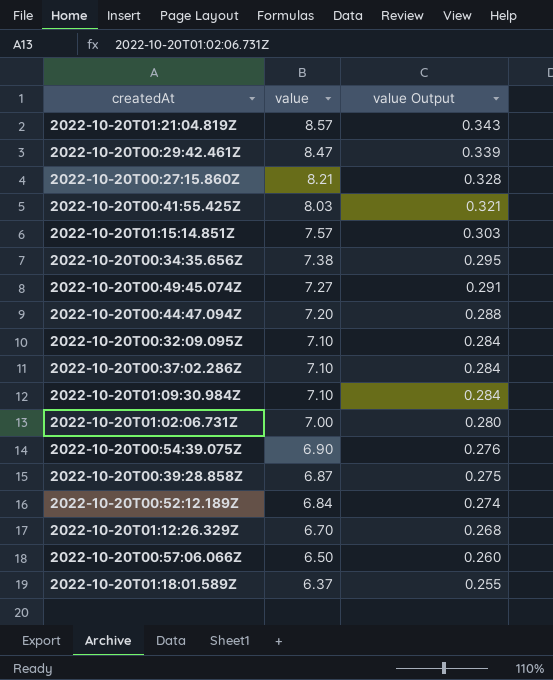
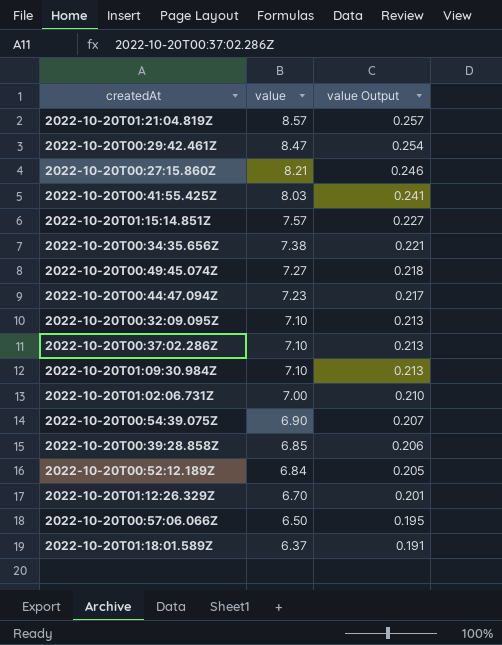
column value Output | formula: [value] * 0.04 -> [value] * 0.03
2022-10-20T00:44:47.094Z | value: 7.20 -> 7.23
2022-10-20T00:39:28.858Z | value: 6.87 -> 6.85

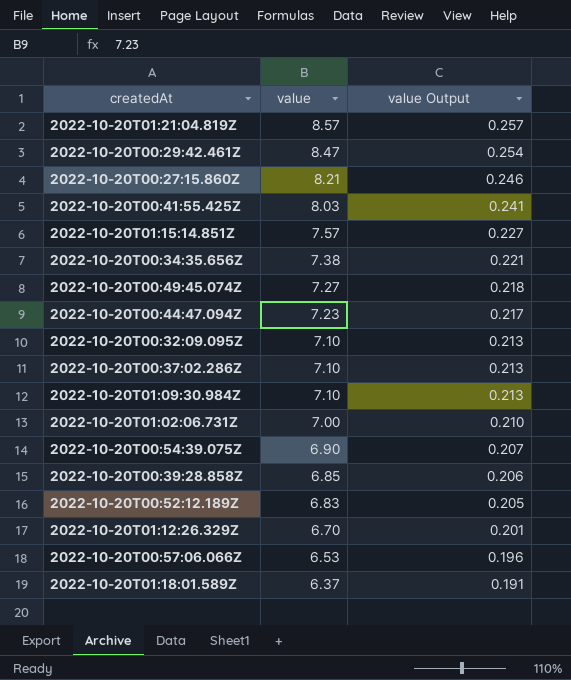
2022-10-20T00:52:12.189Z | value: 6.84 -> 6.83
2022-10-20T00:57:06.066Z | value: 6.50 -> 6.53
2022-10-20T00:57:06.066Z | value Output: 0.195 -> 0.196

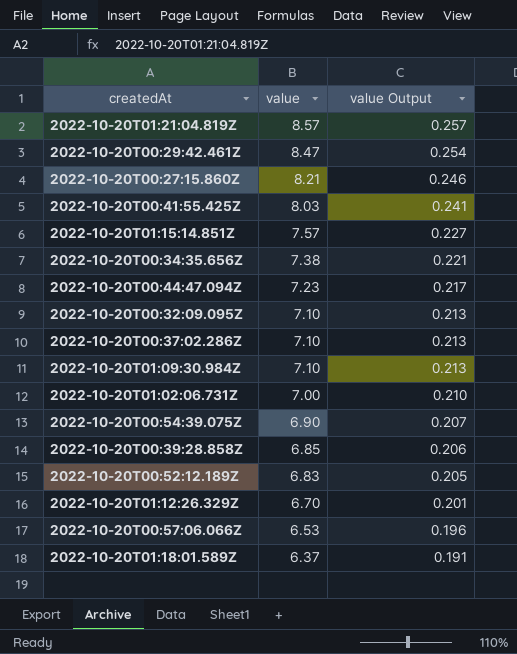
row 2022-10-20T00:49:45.074Z: 7.27 | 0.218 -> none

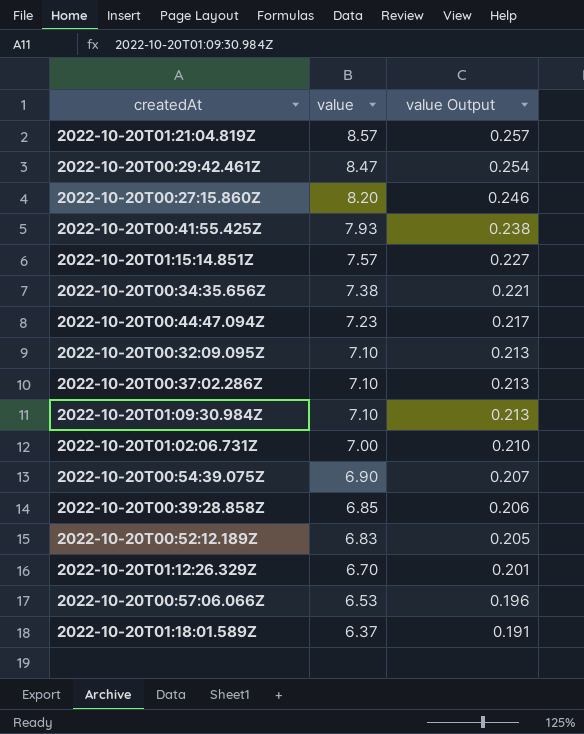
2022-10-20T00:27:15.860Z | value: 8.21 -> 8.20
2022-10-20T00:41:55.425Z | value: 8.03 -> 7.93
2022-10-20T00:41:55.425Z | value Output: 0.241 -> 0.238

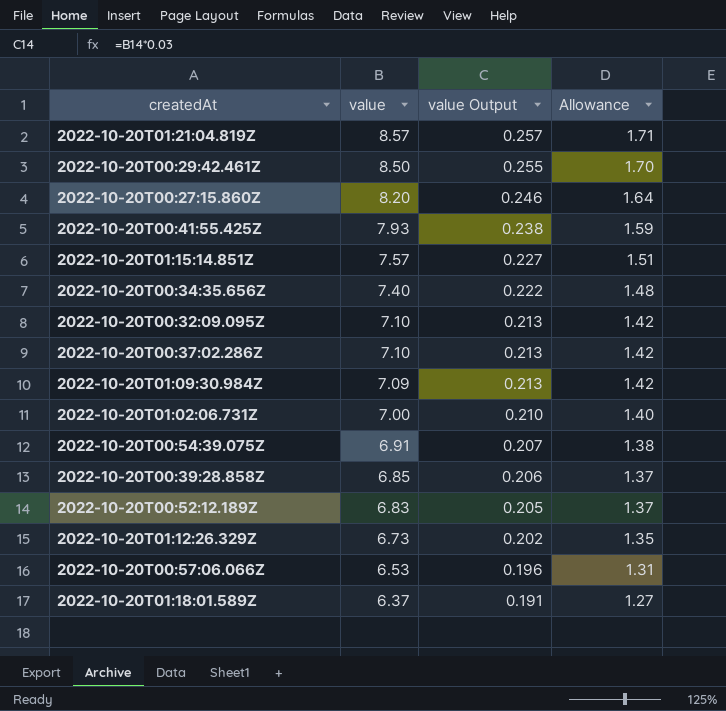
column Allowance | formula: none -> [value] * 0.2
row 2022-10-20T00:44:47.094Z: 7.23 | 0.217 -> none
2022-10-20T00:29:42.461Z | value: 8.47 -> 8.50
2022-10-20T00:29:42.461Z | value Output: 0.254 -> 0.255
2022-10-20T00:34:35.656Z | value: 7.38 -> 7.40
2022-10-20T00:34:35.656Z | value Output: 0.221 -> 0.222
2022-10-20T01:09:30.984Z | value: 7.10 -> 7.09
2022-10-20T00:54:39.075Z | value: 6.90 -> 6.91
2022-10-20T01:12:26.329Z | value: 6.70 -> 6.73
2022-10-20T01:12:26.329Z | value Output: 0.201 -> 0.202

